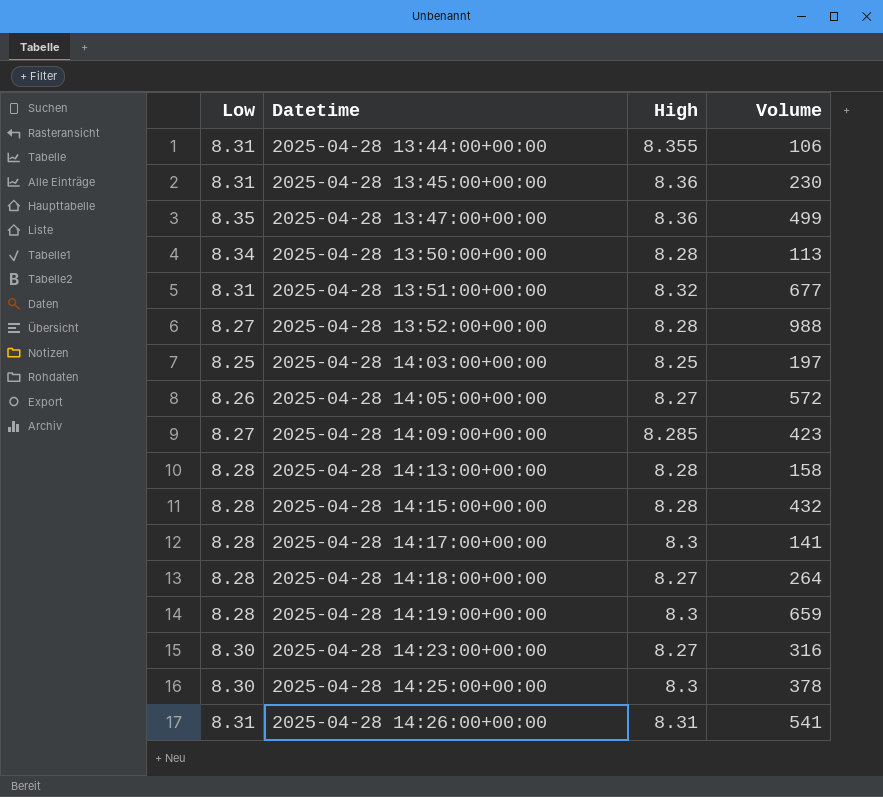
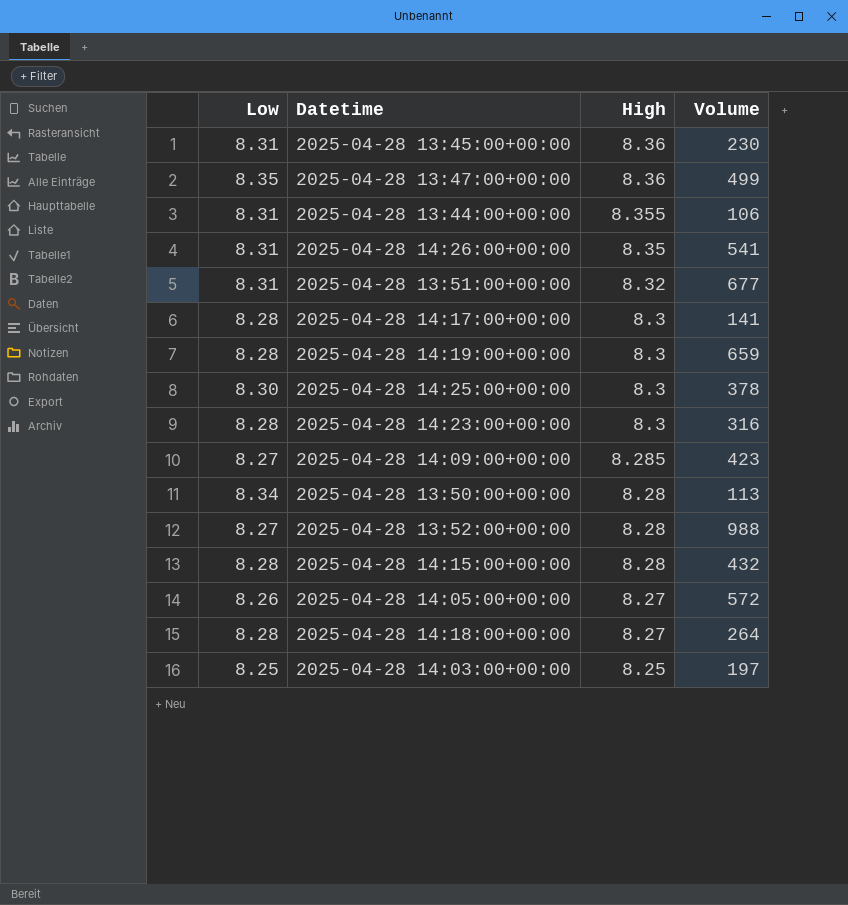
row order: Datetime ascending -> High descending
row 2025-04-28 14:13:00+00:00: 8.28 | 8.28 | 158 -> none
2025-04-28 14:26:00+00:00 | High: 8.31 -> 8.35
2025-04-28 14:23:00+00:00 | Low: 8.30 -> 8.28
2025-04-28 14:23:00+00:00 | High: 8.27 -> 8.3

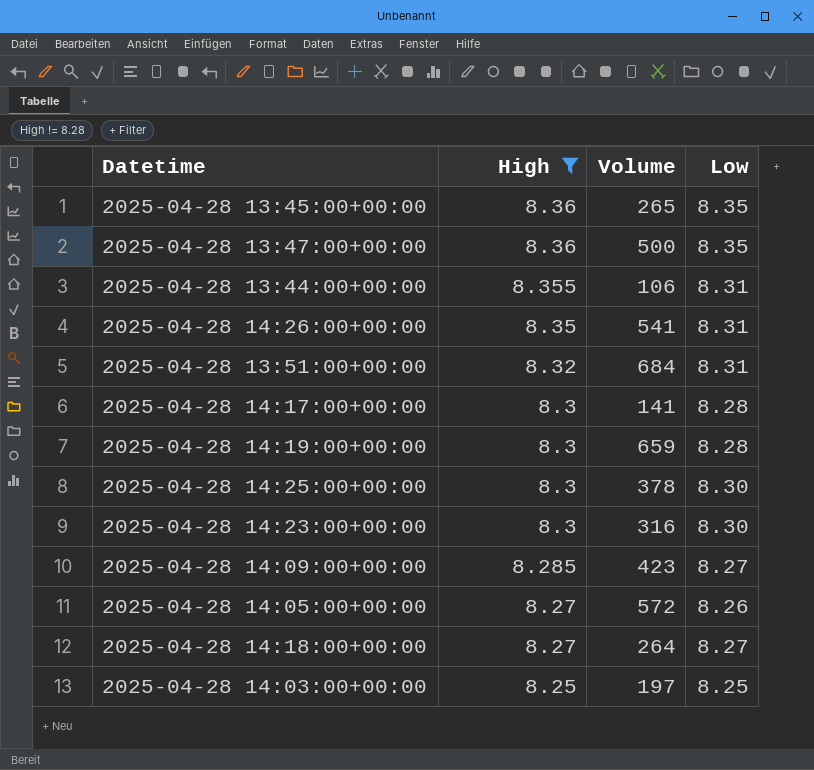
filter: none -> High != 8.28
column Low | position: 1 -> 4
2025-04-28 13:45:00+00:00 | Volume: 230 -> 265
2025-04-28 13:45:00+00:00 | Low: 8.31 -> 8.35
2025-04-28 13:47:00+00:00 | Volume: 499 -> 500
2025-04-28 13:51:00+00:00 | Volume: 677 -> 684
2025-04-28 14:23:00+00:00 | Low: 8.28 -> 8.30
2025-04-28 14:18:00+00:00 | Low: 8.28 -> 8.27

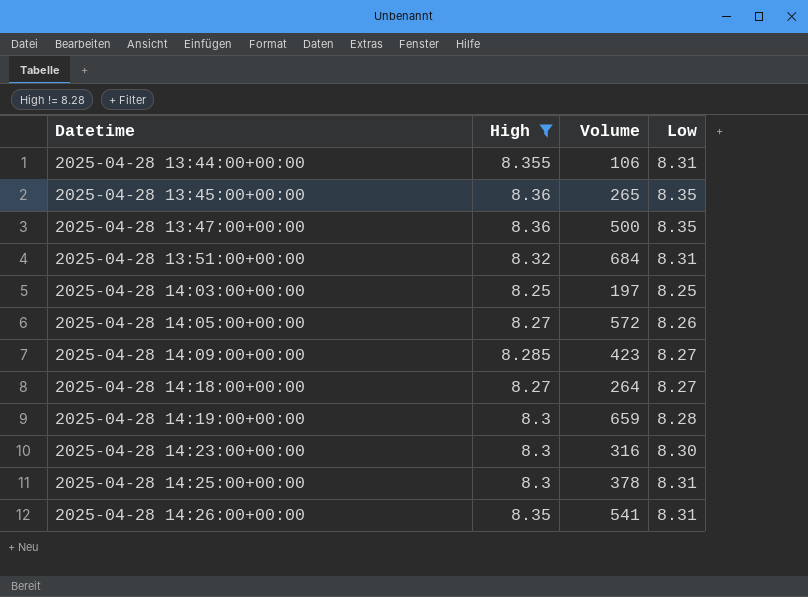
row order: High descending -> Datetime ascending
row 2025-04-28 14:17:00+00:00: 8.3 | 141 | 8.28 -> none
2025-04-28 14:25:00+00:00 | Low: 8.30 -> 8.31

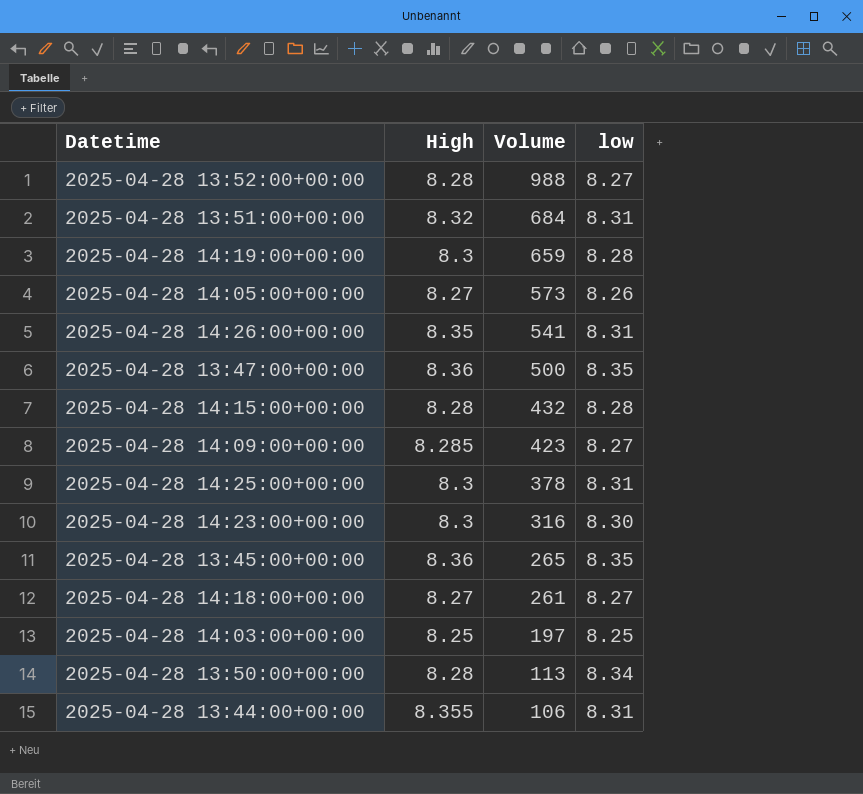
filter: High != 8.28 -> none
row order: Datetime ascending -> Volume descending
column name: Low -> low
2025-04-28 14:05:00+00:00 | Volume: 572 -> 573
2025-04-28 14:18:00+00:00 | Volume: 264 -> 261

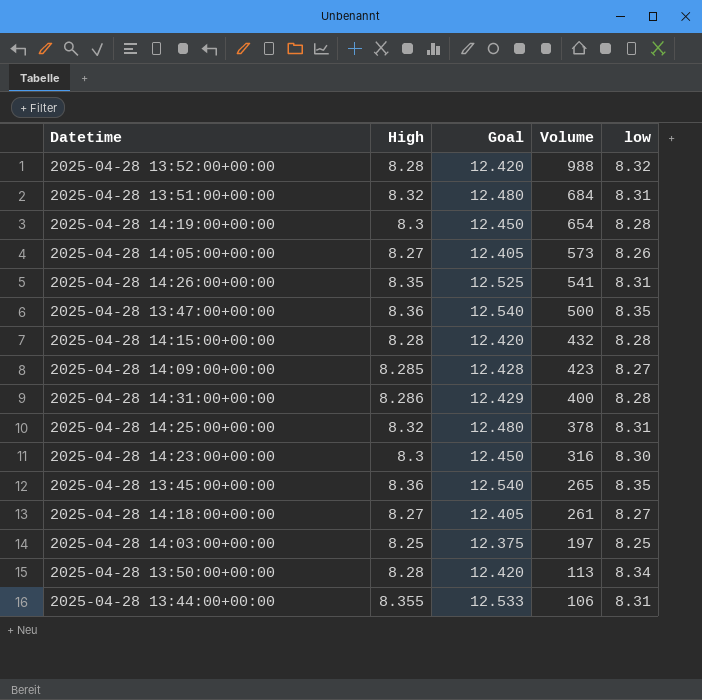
column Goal | formula: none -> [High] * 1.5
2025-04-28 13:52:00+00:00 | low: 8.27 -> 8.32
2025-04-28 14:19:00+00:00 | Volume: 659 -> 654
row 2025-04-28 14:31:00+00:00: none -> 8.286 | 12.429 | 400 | 8.28
2025-04-28 14:25:00+00:00 | High: 8.3 -> 8.32

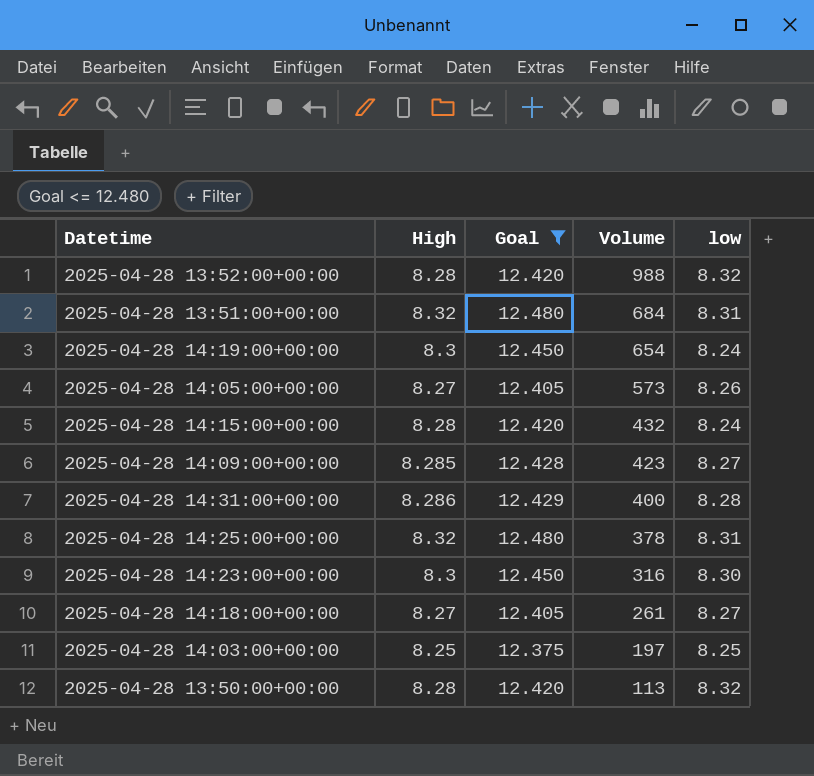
filter: none -> Goal <= 12.480
2025-04-28 14:19:00+00:00 | low: 8.28 -> 8.24
2025-04-28 14:15:00+00:00 | low: 8.28 -> 8.24
2025-04-28 13:50:00+00:00 | low: 8.34 -> 8.32

